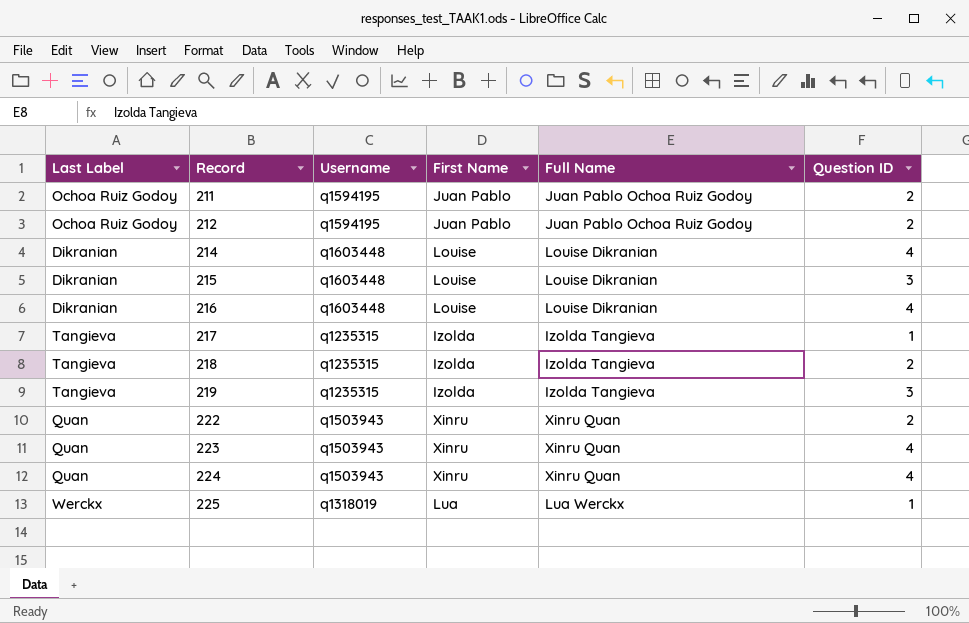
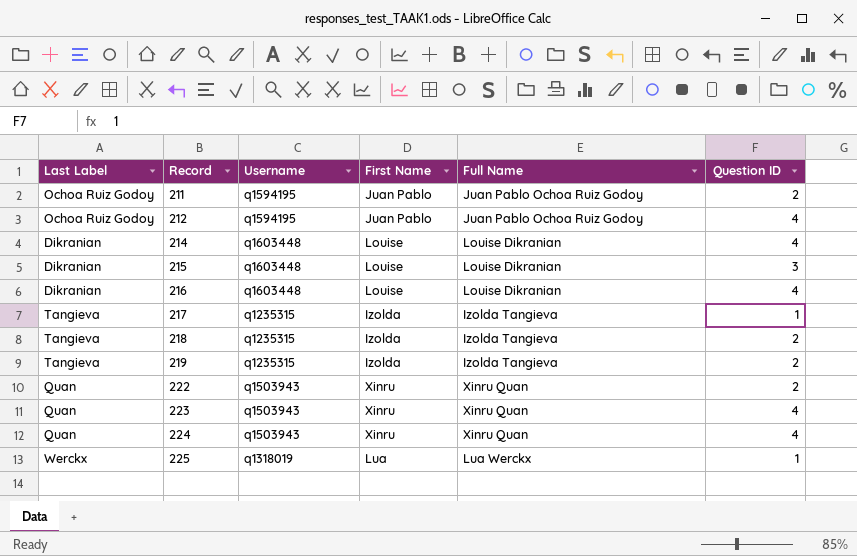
212 | Question ID: 2 -> 4
219 | Question ID: 3 -> 2

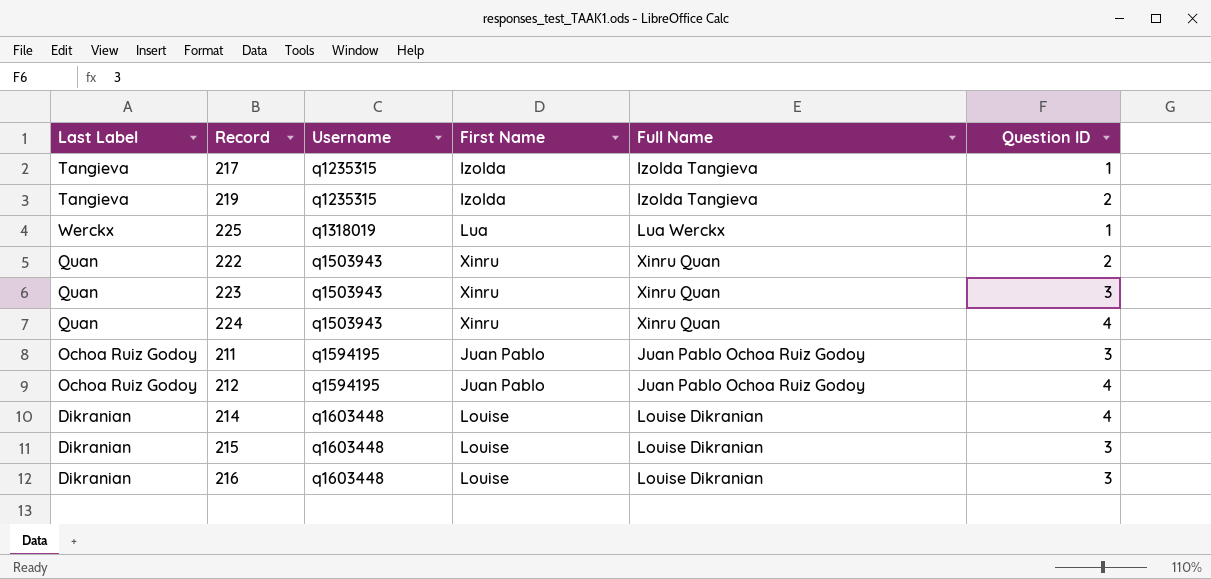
row order: Record ascending -> Username ascending
row 218: Tangieva | q1235315 | Izolda | Izolda Tangieva | 2 -> none
223 | Question ID: 4 -> 3
211 | Question ID: 2 -> 3
216 | Question ID: 4 -> 3

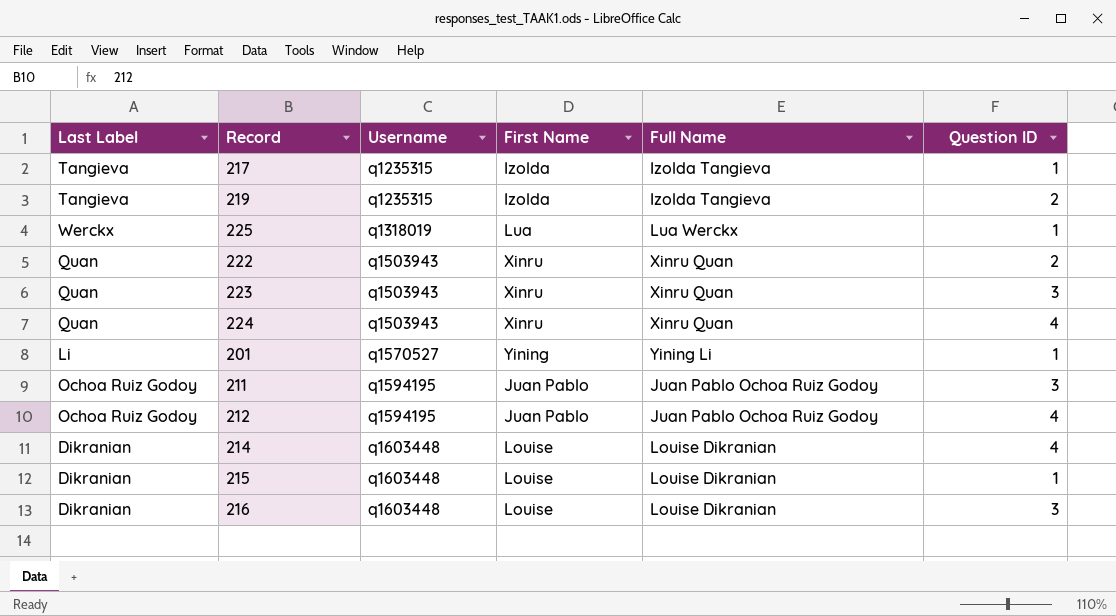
row 201: none -> Li | q1570527 | Yining | Yining Li | 1
215 | Question ID: 3 -> 1

